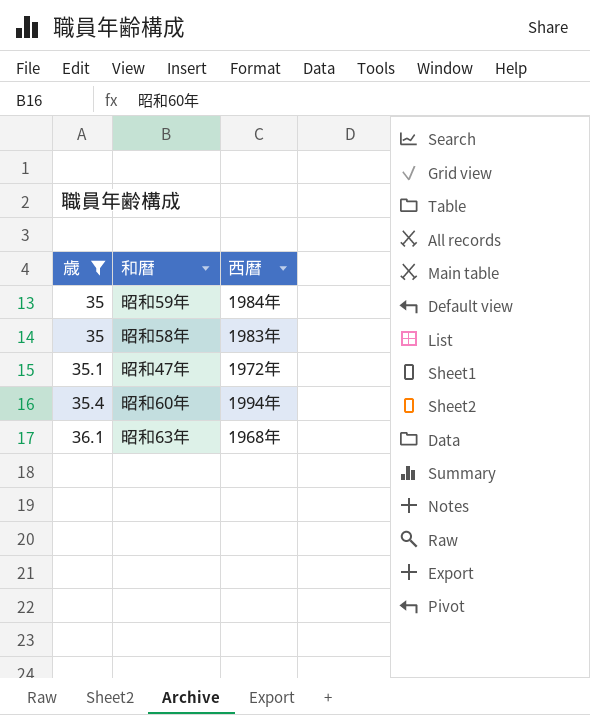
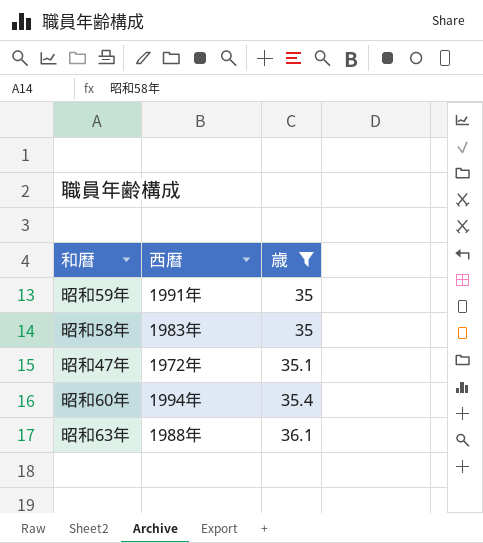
column 歳 | position: 1 -> 3
昭和59年 | 西暦: 1984年 -> 1991年
昭和63年 | 西暦: 1968年 -> 1988年

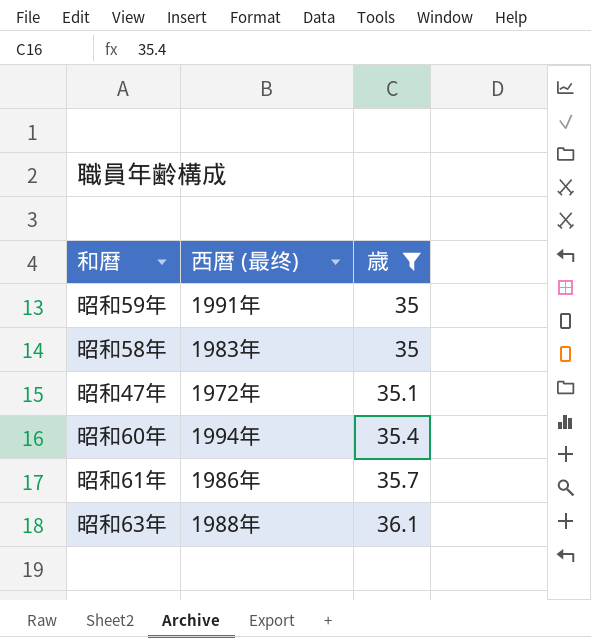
column name: 西暦 -> 西暦 (最终)
row 昭和61年: none -> 1986年 | 35.7

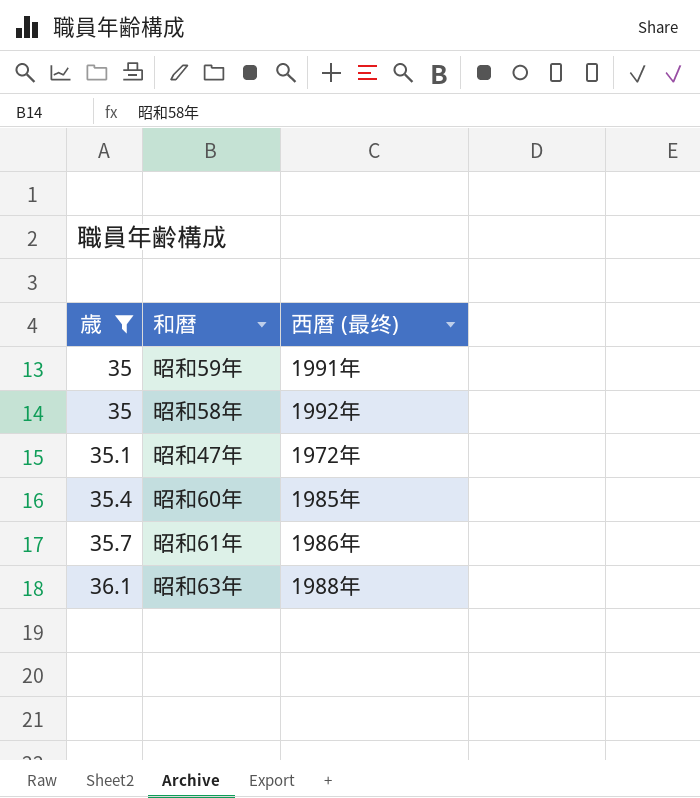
column 歳 | position: 3 -> 1
昭和58年 | 西暦 (最终): 1983年 -> 1992年
昭和60年 | 西暦 (最终): 1994年 -> 1985年

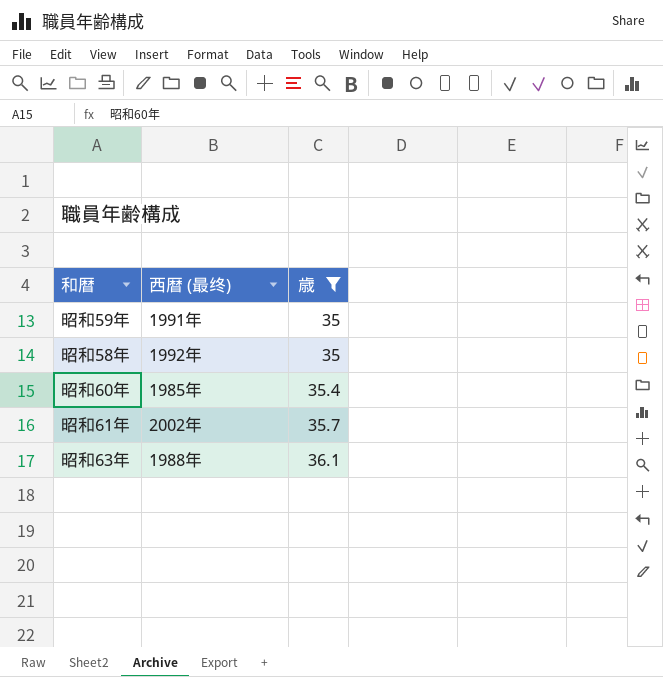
column 歳 | position: 1 -> 3
row 昭和47年: 35.1 | 1972年 -> none
昭和61年 | 西暦 (最终): 1986年 -> 2002年

